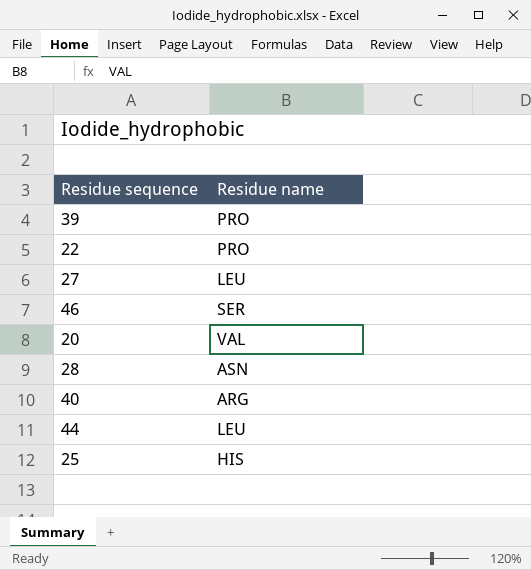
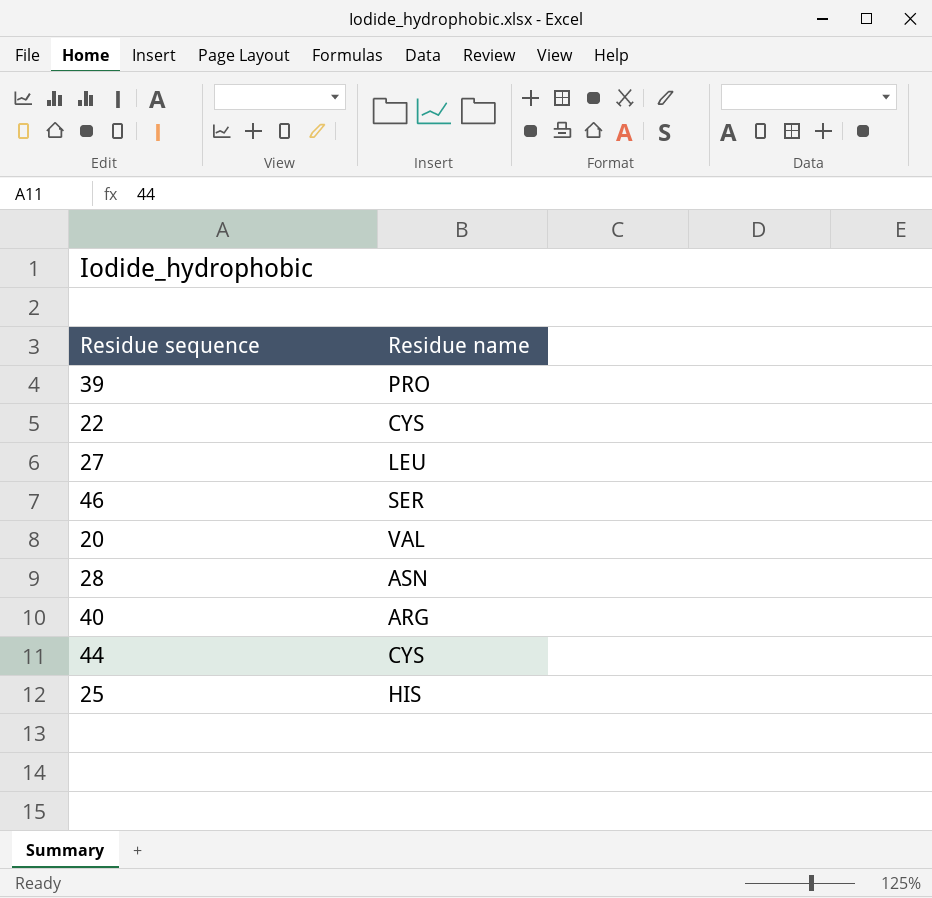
22 | Residue name: PRO -> CYS
44 | Residue name: LEU -> CYS

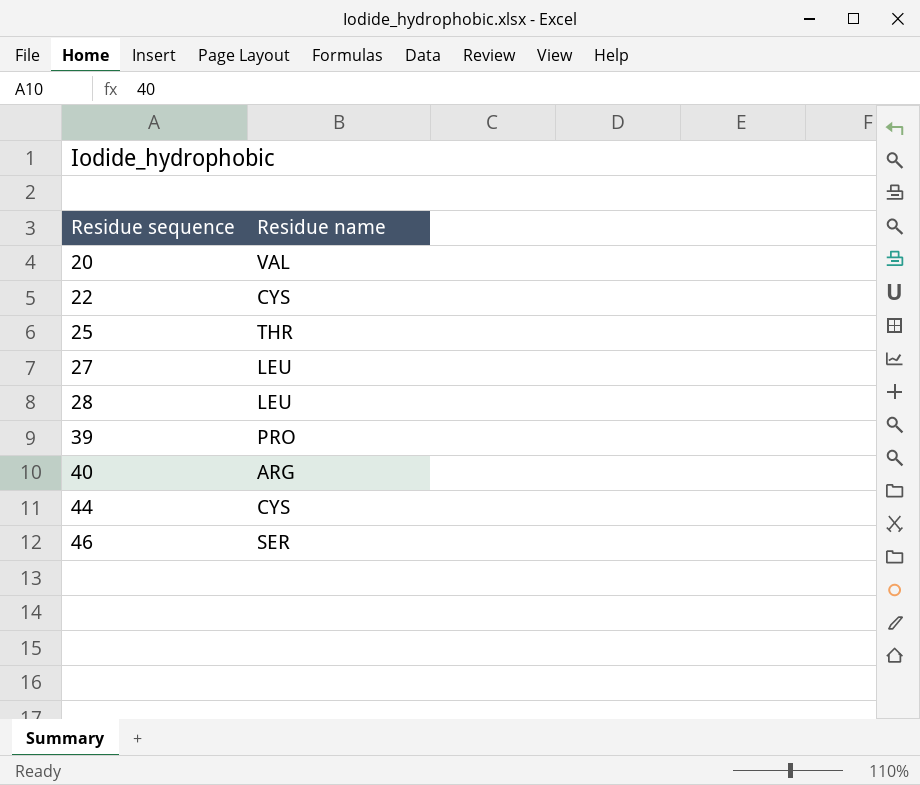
row order: none -> Residue sequence ascending
25 | Residue name: HIS -> THR
28 | Residue name: ASN -> LEU

